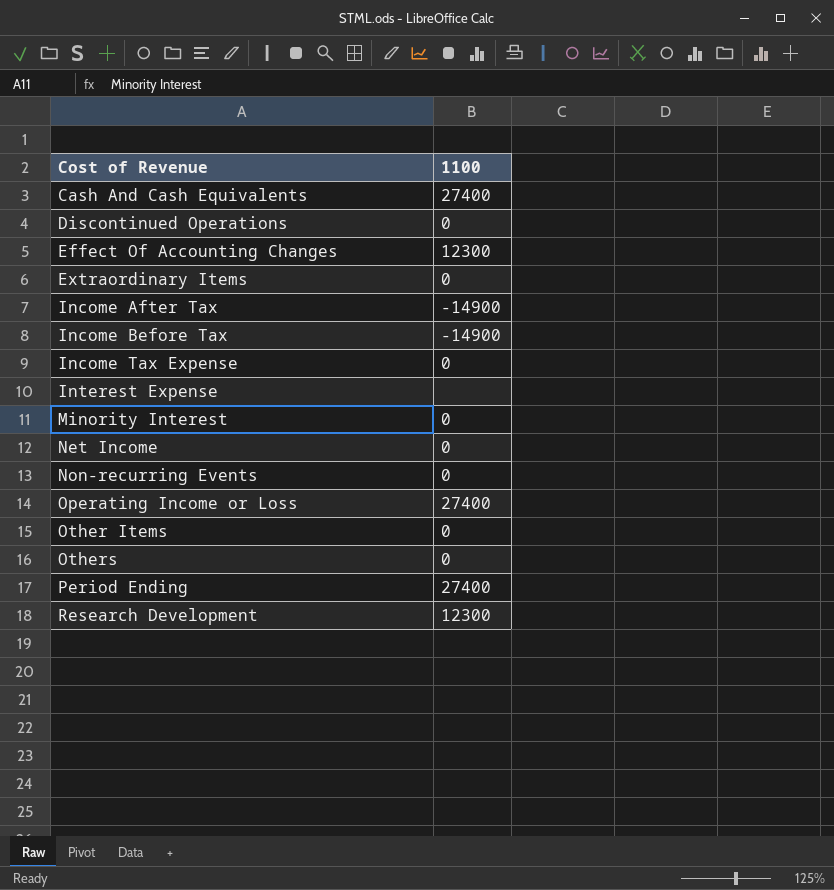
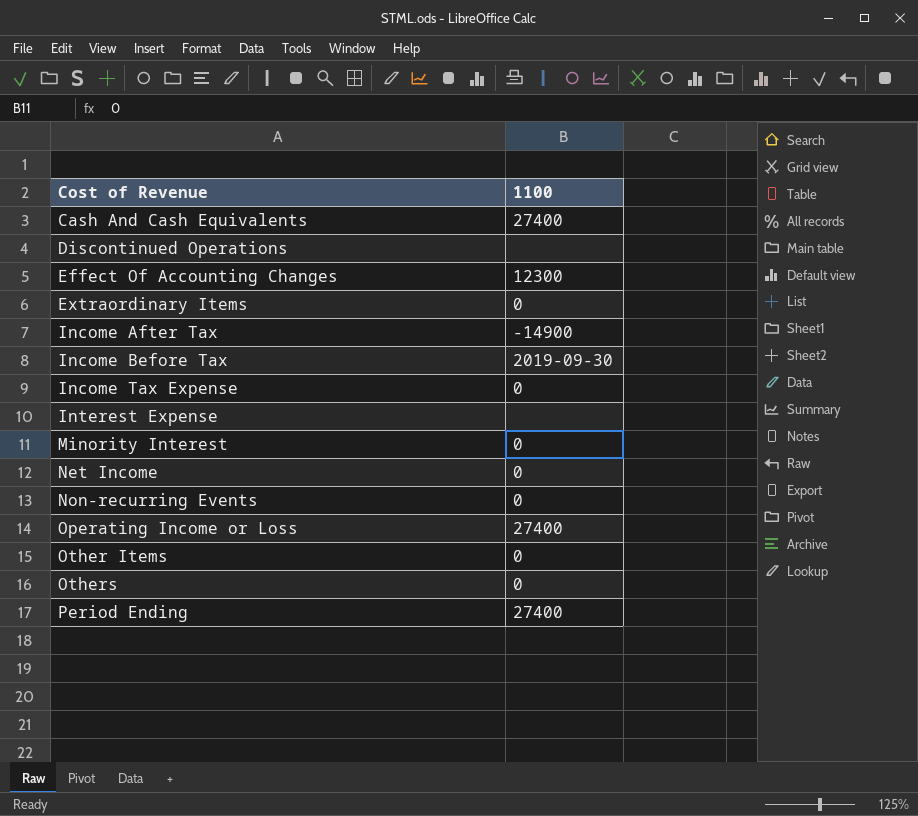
row Research Development: 12300 -> none
Discontinued Operations | 1100: 0 -> none
Income Before Tax | 1100: -14900 -> 2019-09-30

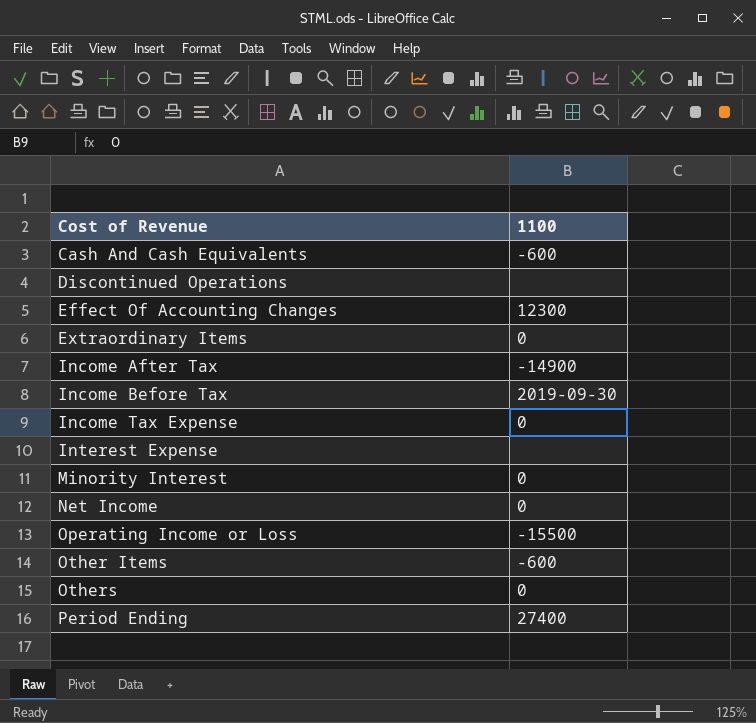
row Non-recurring Events: 0 -> none
Cash And Cash Equivalents | 1100: 27400 -> -600
Operating Income or Loss | 1100: 27400 -> -15500
Other Items | 1100: 0 -> -600

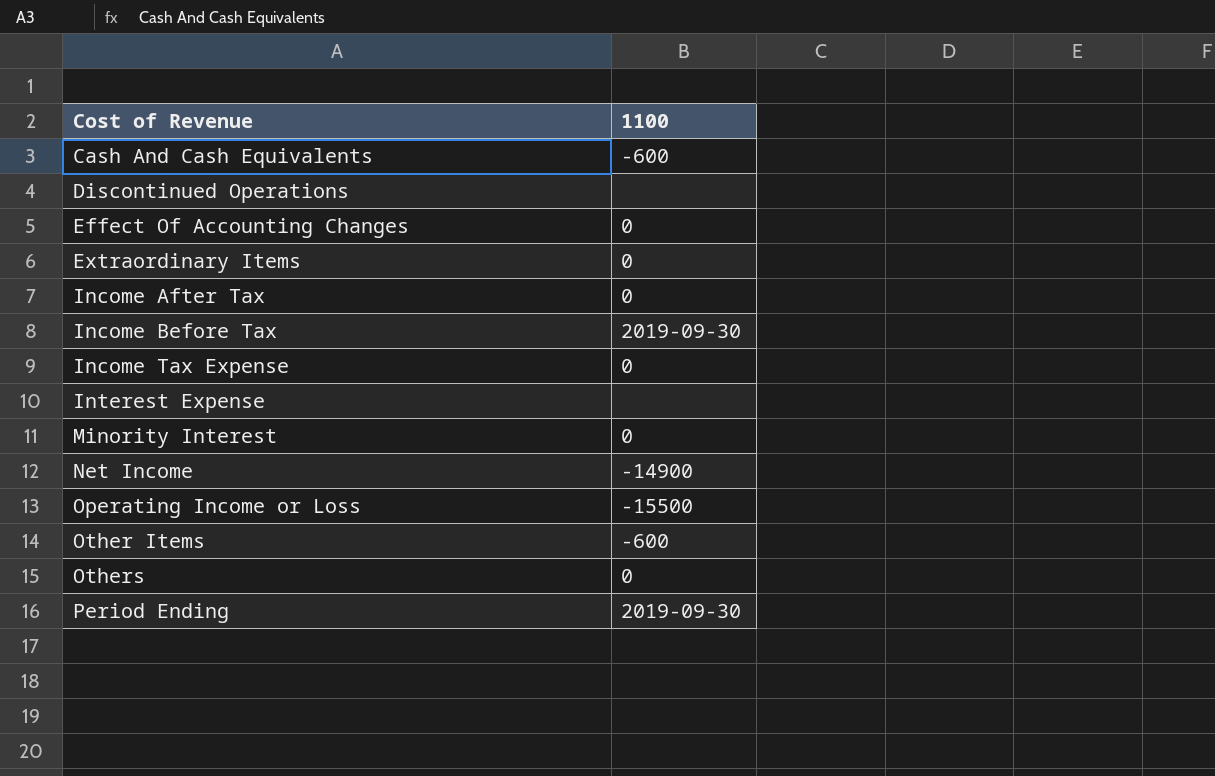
Effect Of Accounting Changes | 1100: 12300 -> 0
Income After Tax | 1100: -14900 -> 0
Net Income | 1100: 0 -> -14900
Period Ending | 1100: 27400 -> 2019-09-30

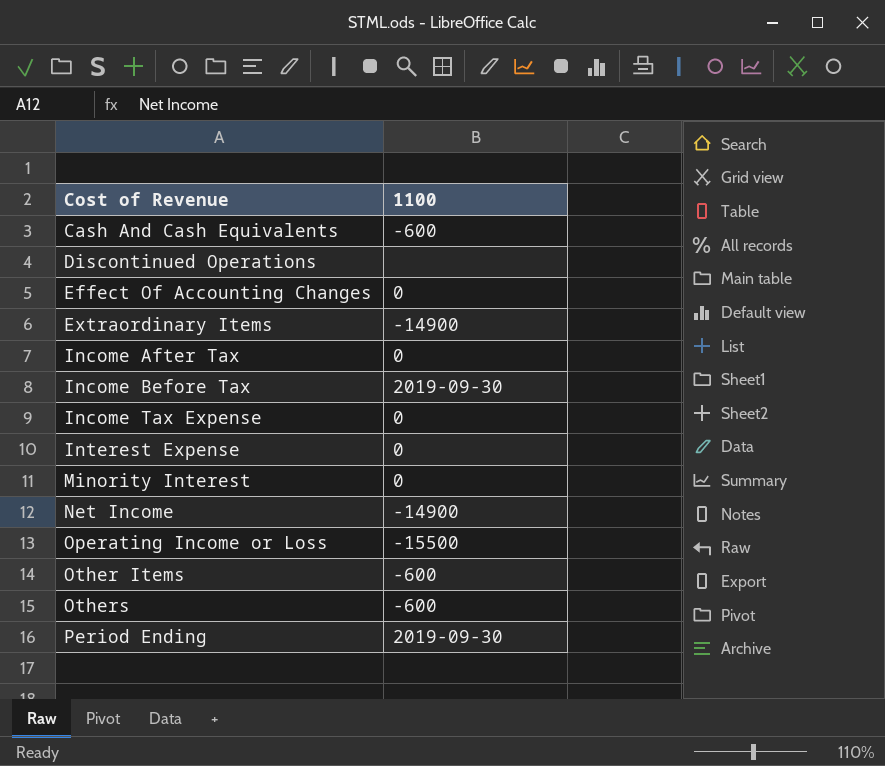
Extraordinary Items | 1100: 0 -> -14900
Interest Expense | 1100: none -> 0
Others | 1100: 0 -> -600

